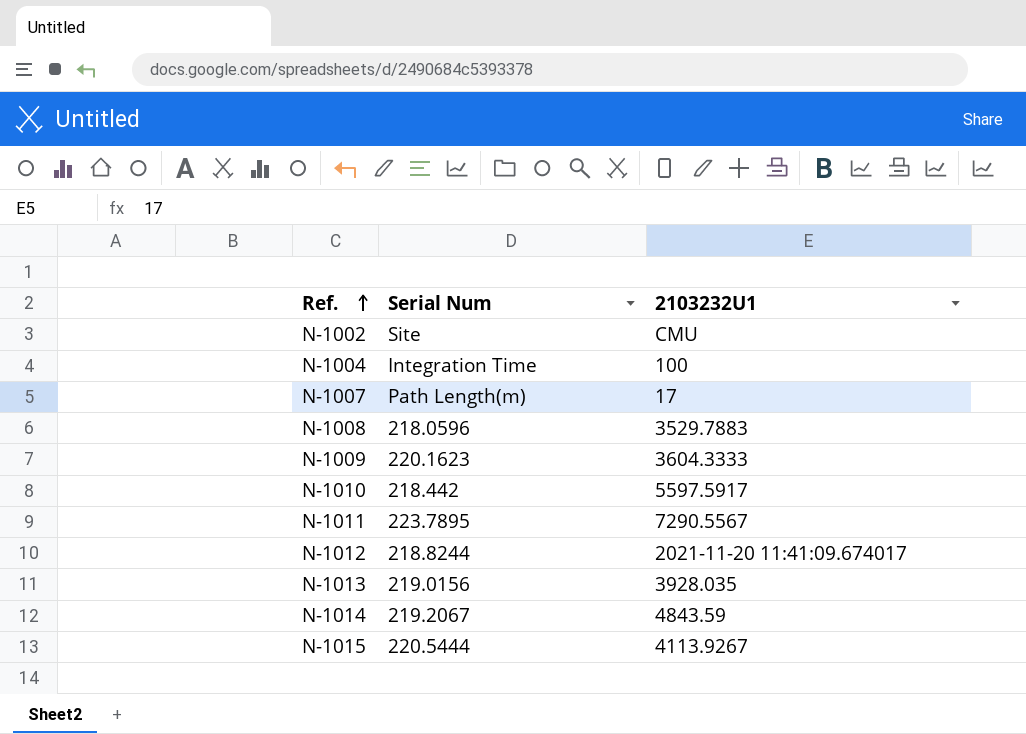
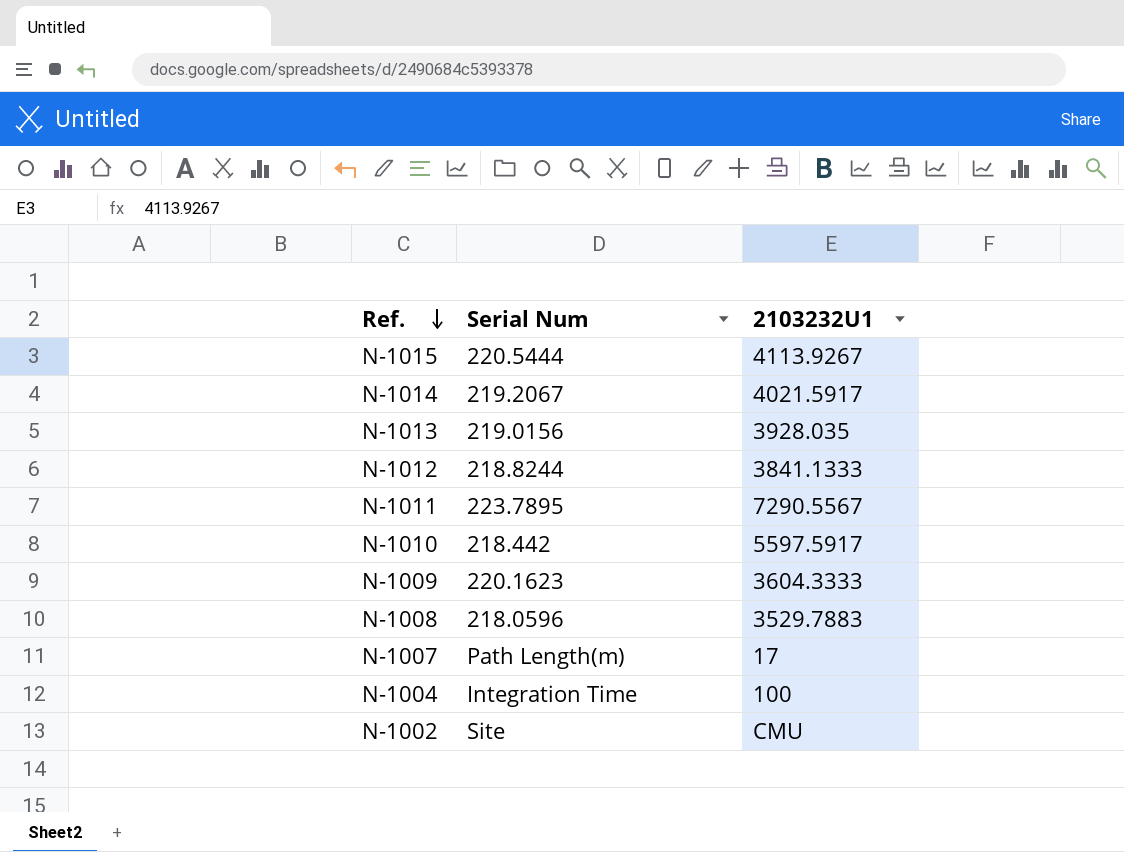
row order: Ref. ascending -> Ref. descending
N-1014 | 2103232U1: 4843.59 -> 4021.5917
N-1012 | 2103232U1: 2021-11-20 11:41:09.674017 -> 3841.1333

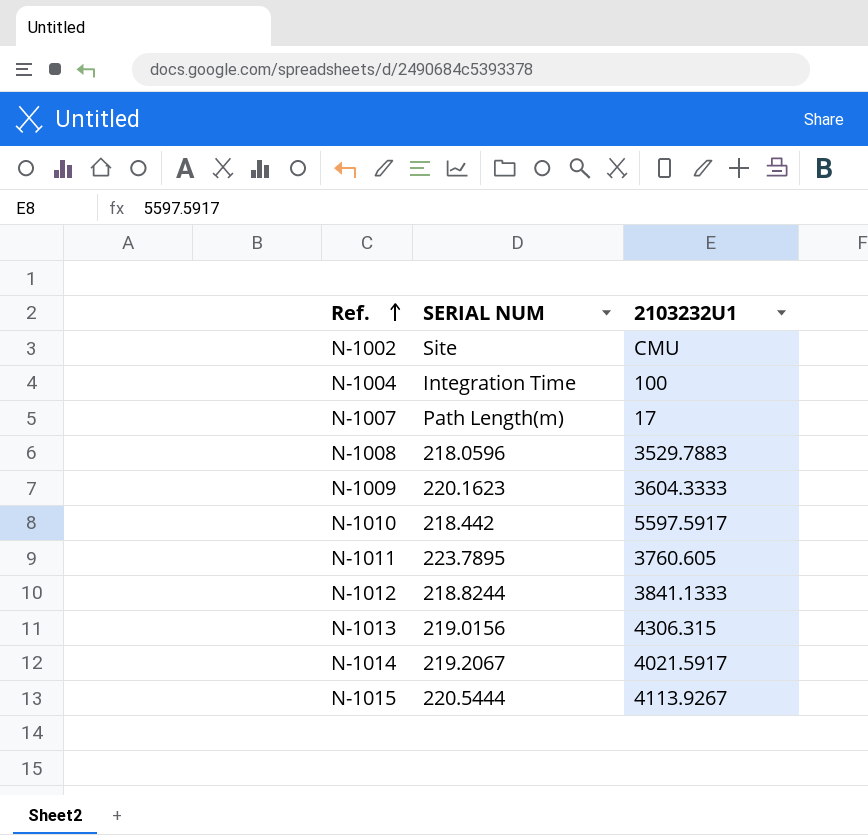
row order: Ref. descending -> Ref. ascending
column name: Serial Num -> SERIAL NUM
N-1011 | 2103232U1: 7290.5567 -> 3760.605
N-1013 | 2103232U1: 3928.035 -> 4306.315

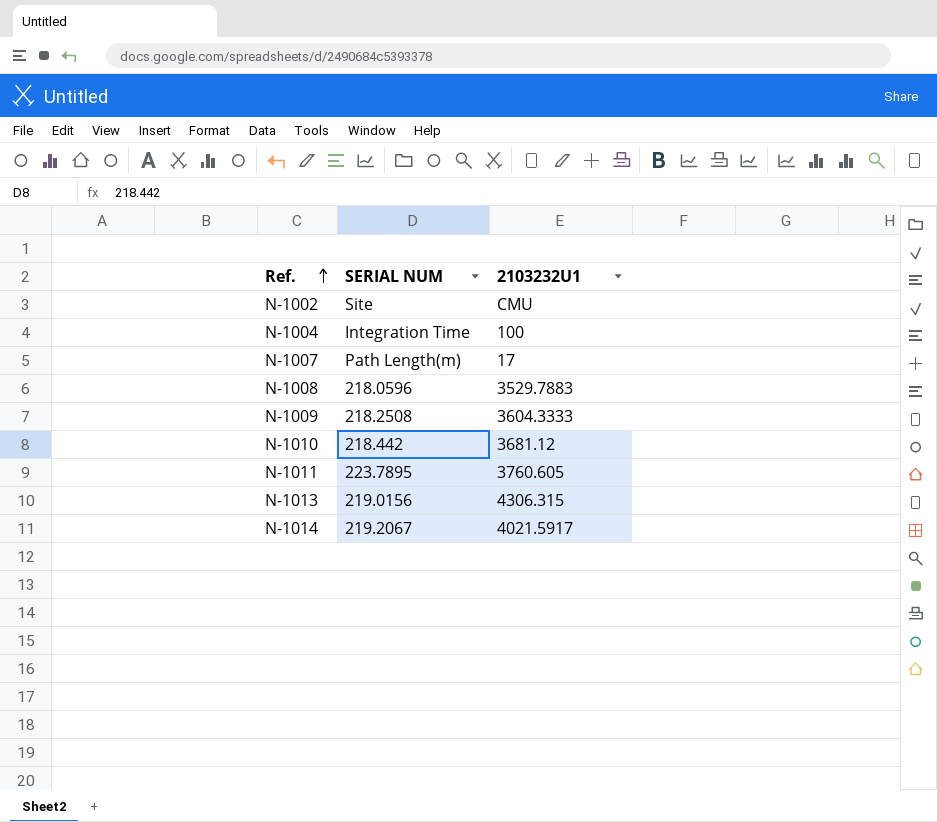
row N-1012: 218.8244 | 3841.1333 -> none
row N-1015: 220.5444 | 4113.9267 -> none
N-1009 | SERIAL NUM: 220.1623 -> 218.2508
N-1010 | 2103232U1: 5597.5917 -> 3681.12

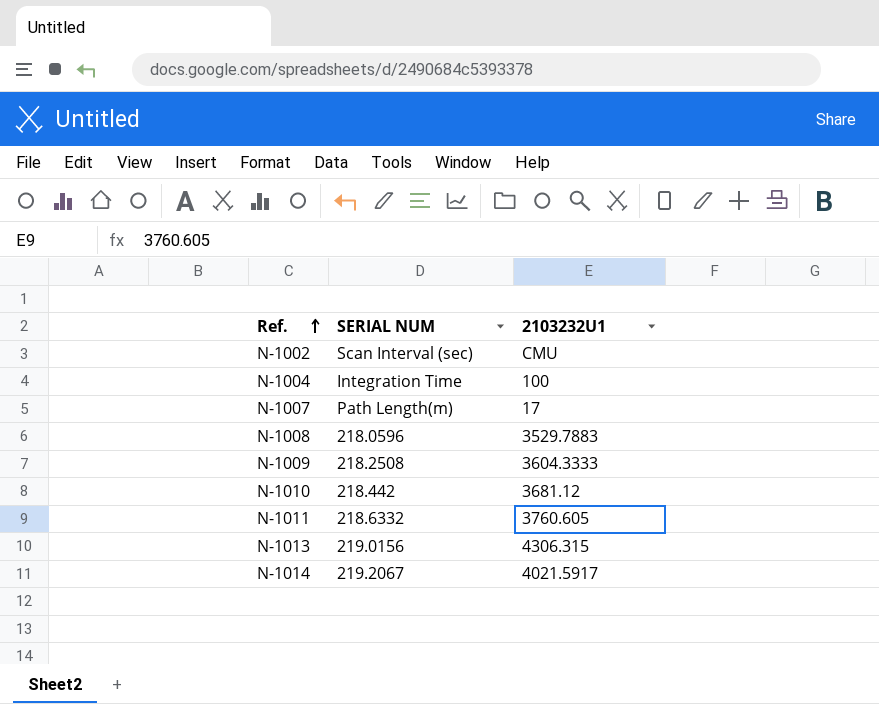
N-1002 | SERIAL NUM: Site -> Scan Interval (sec)
N-1011 | SERIAL NUM: 223.7895 -> 218.6332

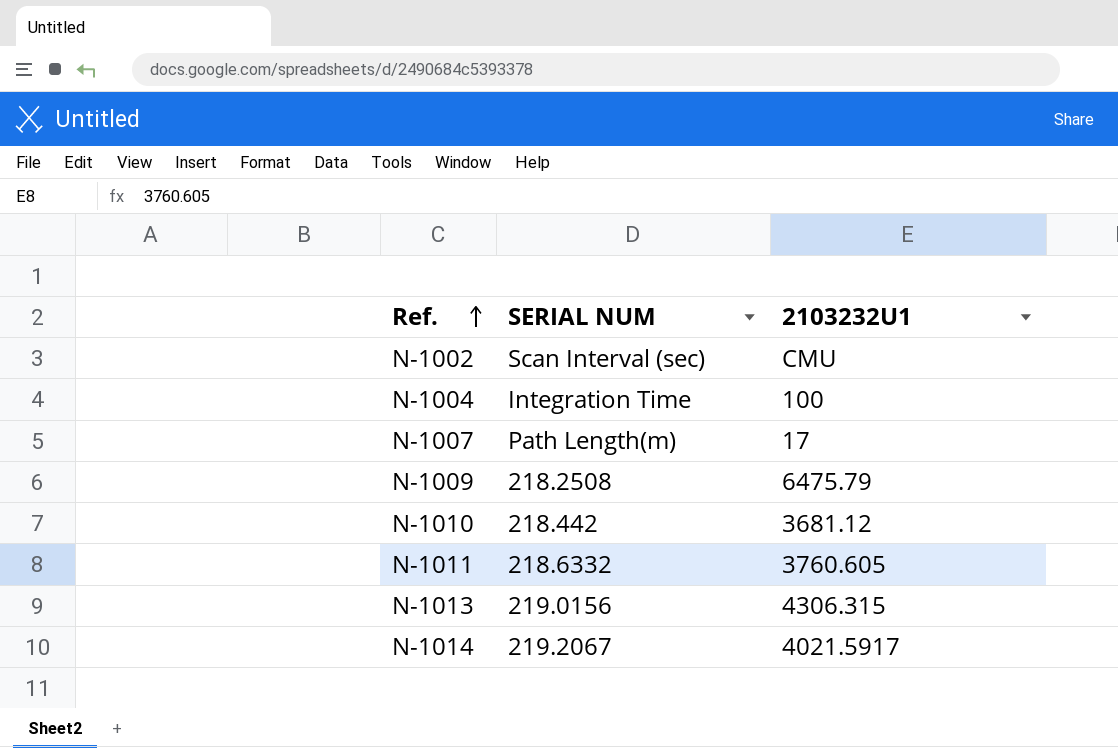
row N-1008: 218.0596 | 3529.7883 -> none
N-1009 | 2103232U1: 3604.3333 -> 6475.79

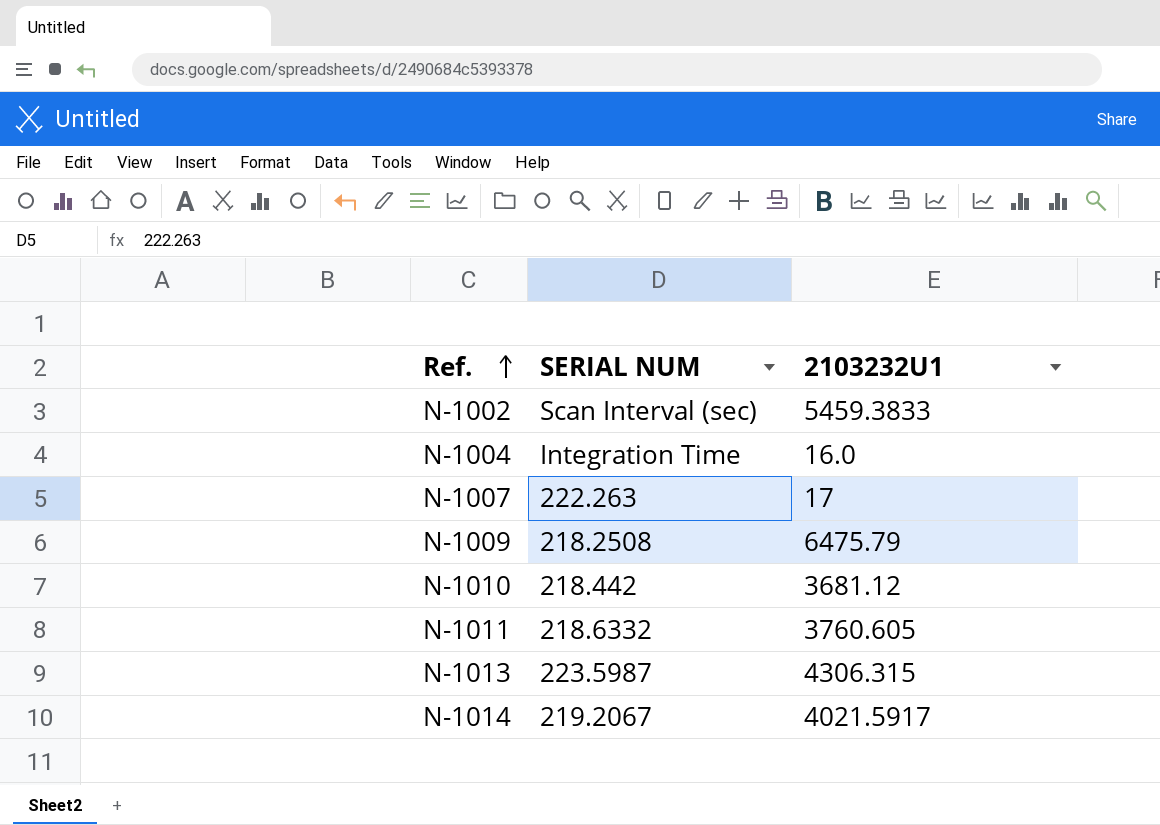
N-1002 | 2103232U1: CMU -> 5459.3833
N-1004 | 2103232U1: 100 -> 16.0
N-1007 | SERIAL NUM: Path Length(m) -> 222.263
N-1013 | SERIAL NUM: 219.0156 -> 223.5987

